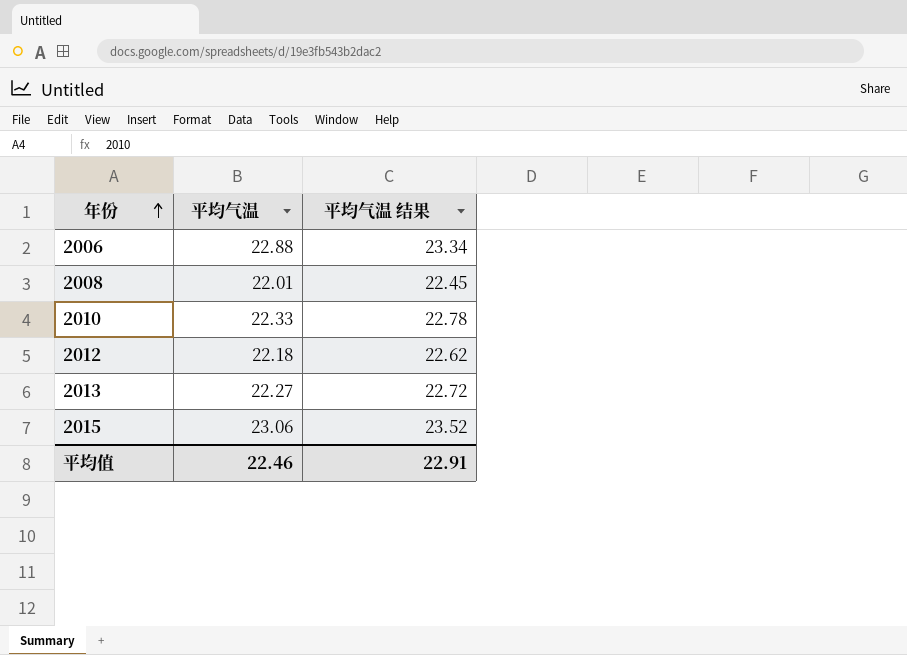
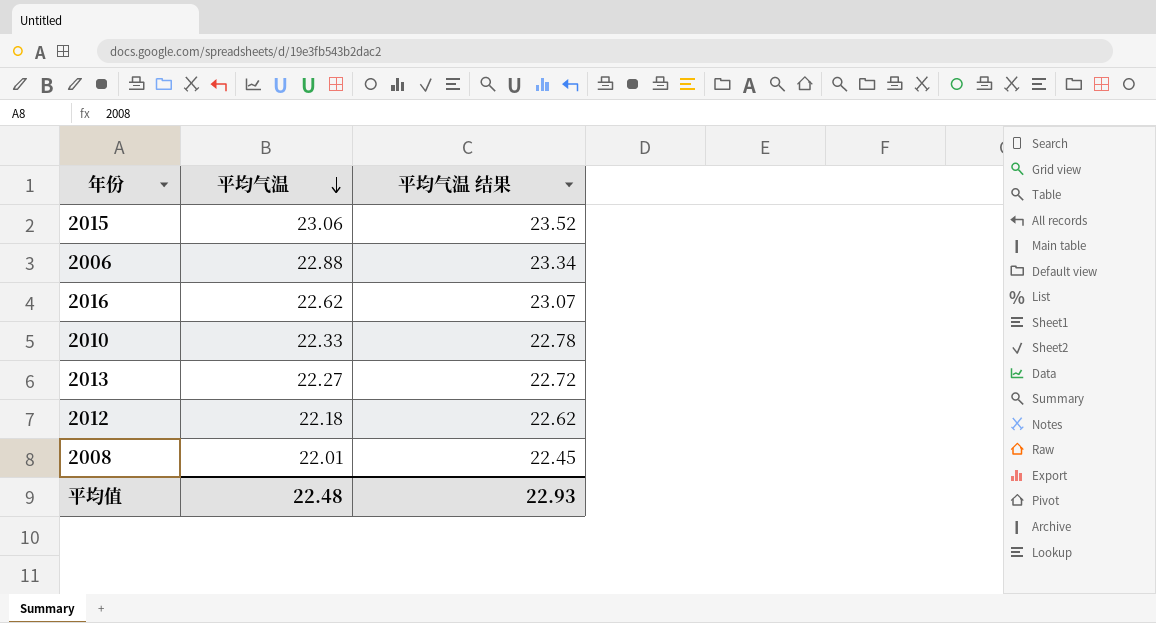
row order: 年份 ascending -> 平均气温 descending
row 2016: none -> 22.62 | 23.07
平均值 | 平均气温: 22.46 -> 22.48
平均值 | 平均气温 结果: 22.91 -> 22.93

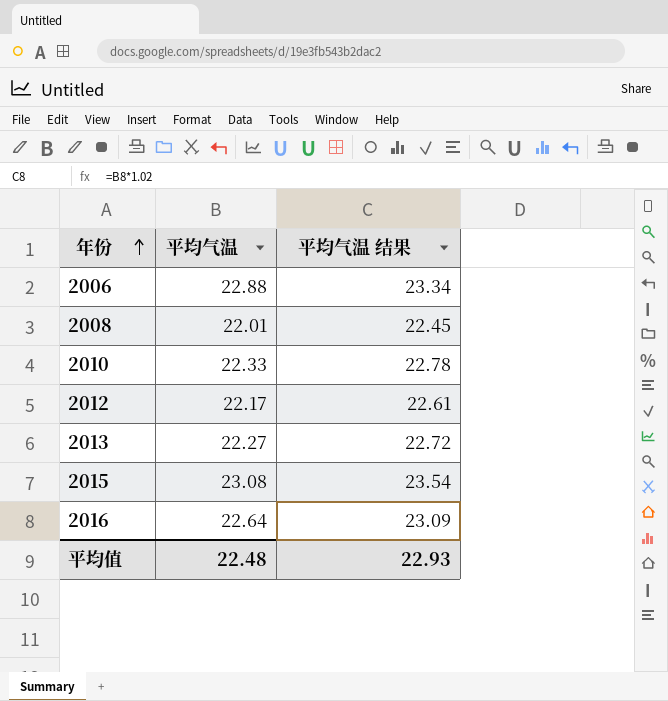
row order: 平均气温 descending -> 年份 ascending
2012 | 平均气温: 22.18 -> 22.17
2012 | 平均气温 结果: 22.62 -> 22.61
2015 | 平均气温: 23.06 -> 23.08
2015 | 平均气温 结果: 23.52 -> 23.54
2016 | 平均气温: 22.62 -> 22.64
2016 | 平均气温 结果: 23.07 -> 23.09

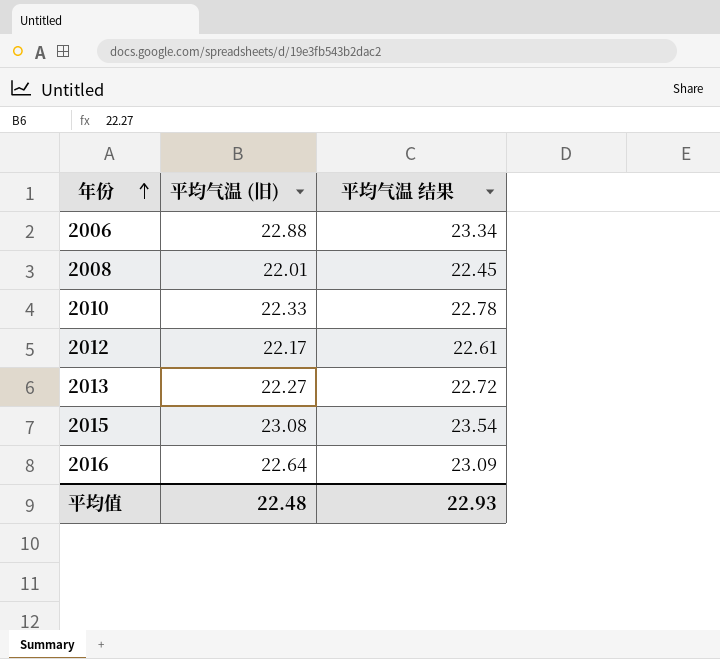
column name: 平均气温 -> 平均气温 (旧)

